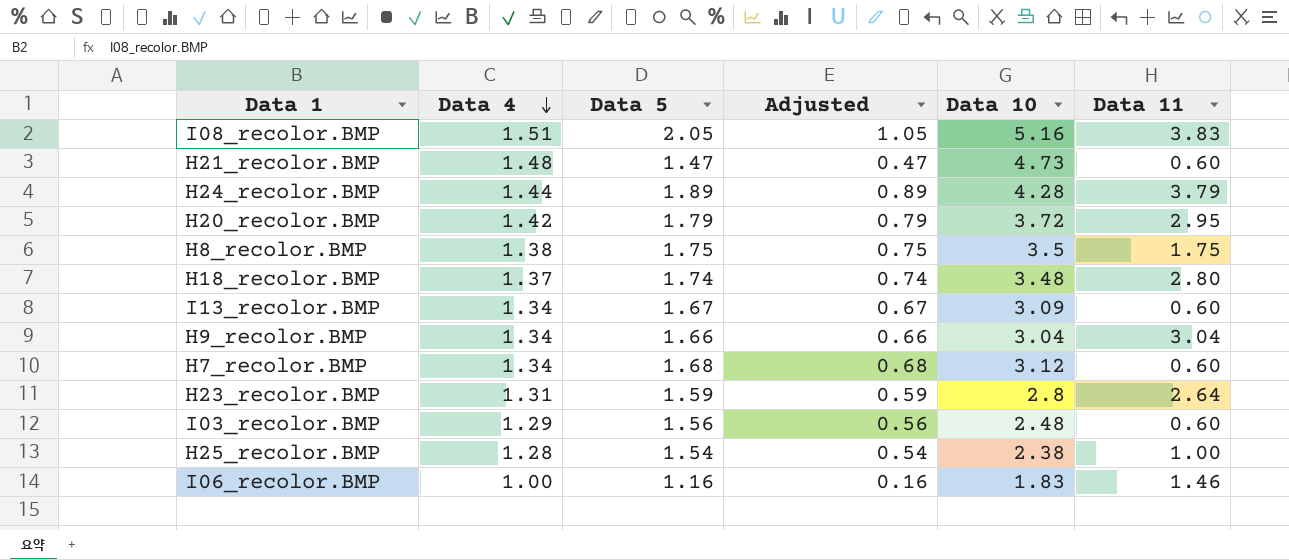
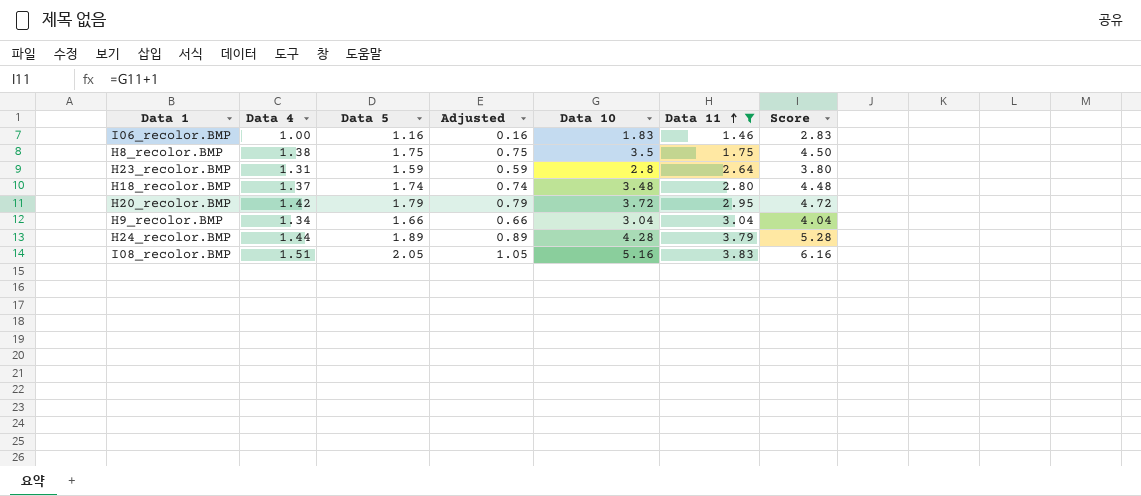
filter: none -> Data 11 >= 1.46
row order: Data 4 descending -> Data 11 ascending
column Score | formula: none -> [Data 10] + 1

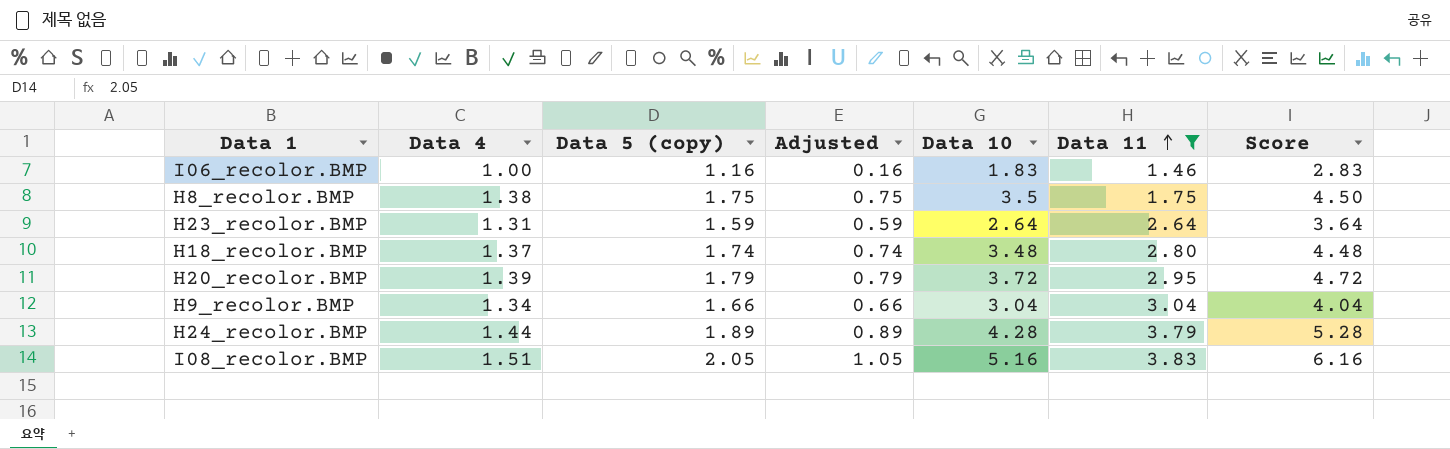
column name: Data 5 -> Data 5 (copy)
H23_recolor.BMP | Data 10: 2.8 -> 2.64
H23_recolor.BMP | Score: 3.80 -> 3.64
H20_recolor.BMP | Data 4: 1.42 -> 1.39

